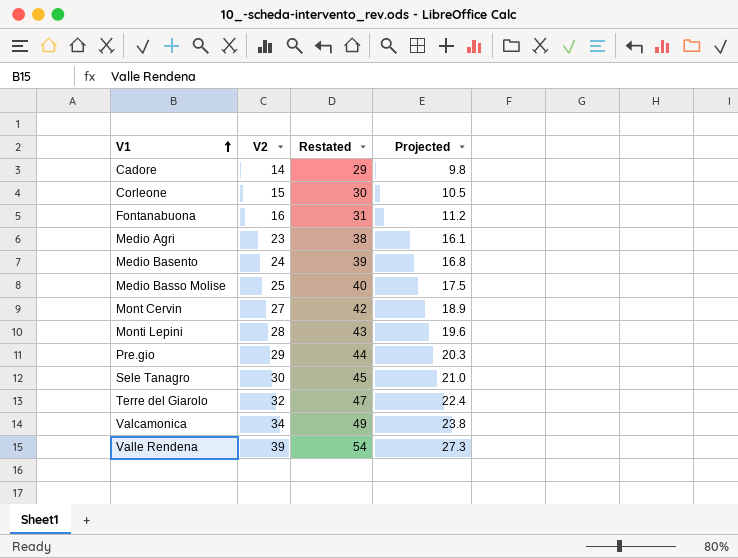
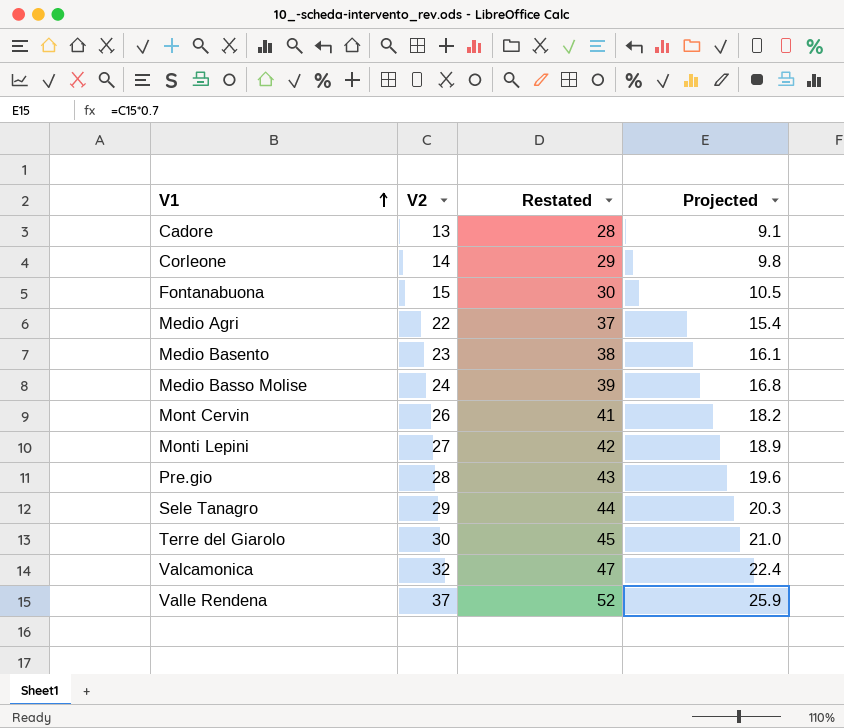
Cadore | V2: 14 -> 13
Cadore | Restated: 29 -> 28
Cadore | Projected: 9.8 -> 9.1
Corleone | V2: 15 -> 14
Corleone | Restated: 30 -> 29
Corleone | Projected: 10.5 -> 9.8
Fontanabuona | V2: 16 -> 15
Fontanabuona | Restated: 31 -> 30
Fontanabuona | Projected: 11.2 -> 10.5
Medio Agri | V2: 23 -> 22
Medio Agri | Restated: 38 -> 37
Medio Agri | Projected: 16.1 -> 15.4
Medio Basento | V2: 24 -> 23
Medio Basento | Restated: 39 -> 38
Medio Basento | Projected: 16.8 -> 16.1
Medio Basso Molise | V2: 25 -> 24
Medio Basso Molise | Restated: 40 -> 39
Medio Basso Molise | Projected: 17.5 -> 16.8
Mont Cervin | V2: 27 -> 26
Mont Cervin | Restated: 42 -> 41
Mont Cervin | Projected: 18.9 -> 18.2
Monti Lepini | V2: 28 -> 27
Monti Lepini | Restated: 43 -> 42
Monti Lepini | Projected: 19.6 -> 18.9
Pre.gio | V2: 29 -> 28
Pre.gio | Restated: 44 -> 43
Pre.gio | Projected: 20.3 -> 19.6
Sele Tanagro | V2: 30 -> 29
Sele Tanagro | Restated: 45 -> 44
Sele Tanagro | Projected: 21.0 -> 20.3
Terre del Giarolo | V2: 32 -> 30
Terre del Giarolo | Restated: 47 -> 45
Terre del Giarolo | Projected: 22.4 -> 21.0
Valcamonica | V2: 34 -> 32
Valcamonica | Restated: 49 -> 47
Valcamonica | Projected: 23.8 -> 22.4
Valle Rendena | V2: 39 -> 37
Valle Rendena | Restated: 54 -> 52
Valle Rendena | Projected: 27.3 -> 25.9

